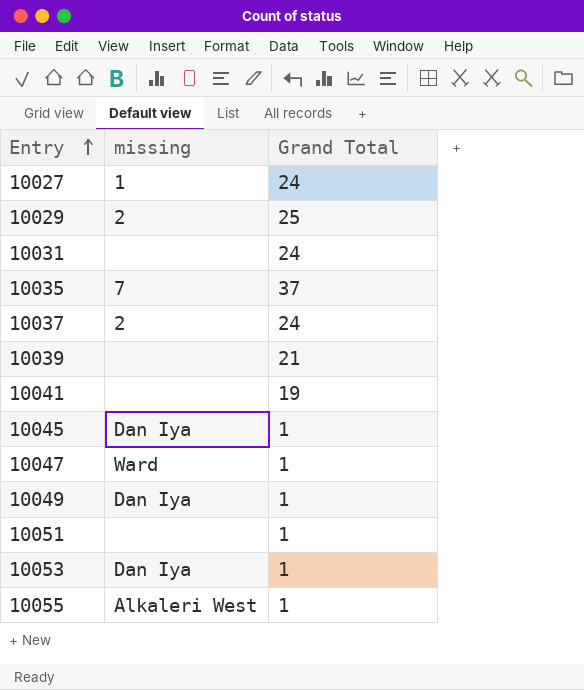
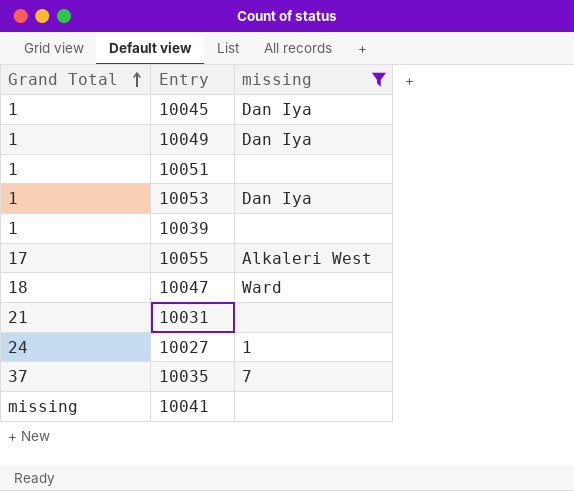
filter: none -> missing != 2
row order: Entry ascending -> Grand Total ascending
column Grand Total | position: 3 -> 1
10039 | Grand Total: 21 -> 1
10055 | Grand Total: 1 -> 17
10047 | Grand Total: 1 -> 18
10031 | Grand Total: 24 -> 21
10041 | Grand Total: 19 -> missing

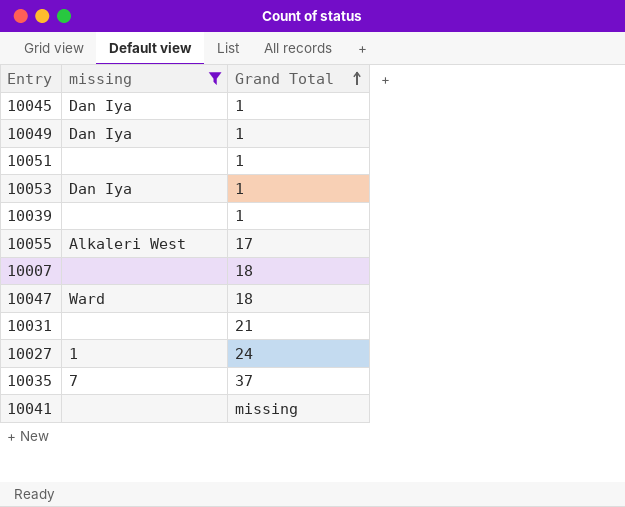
column Grand Total | position: 1 -> 3
row 10007: none -> none | 18

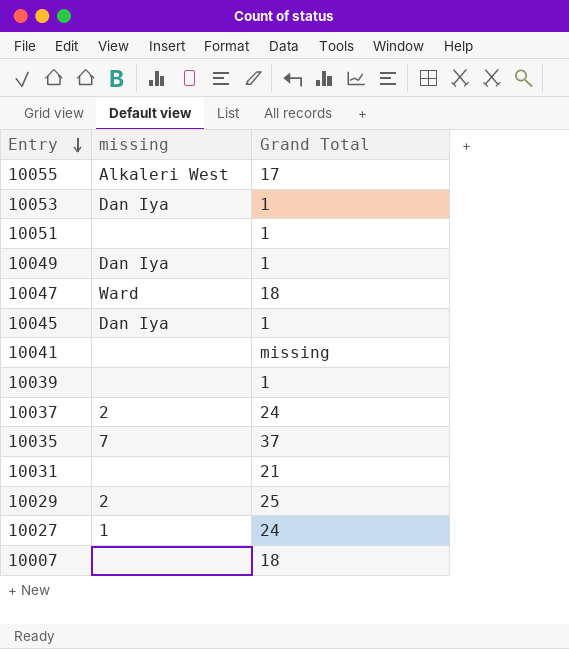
filter: missing != 2 -> none
row order: Grand Total ascending -> Entry descending

